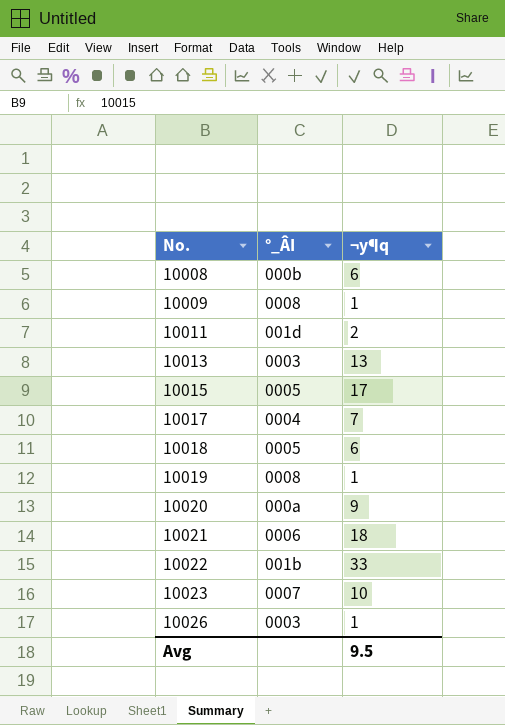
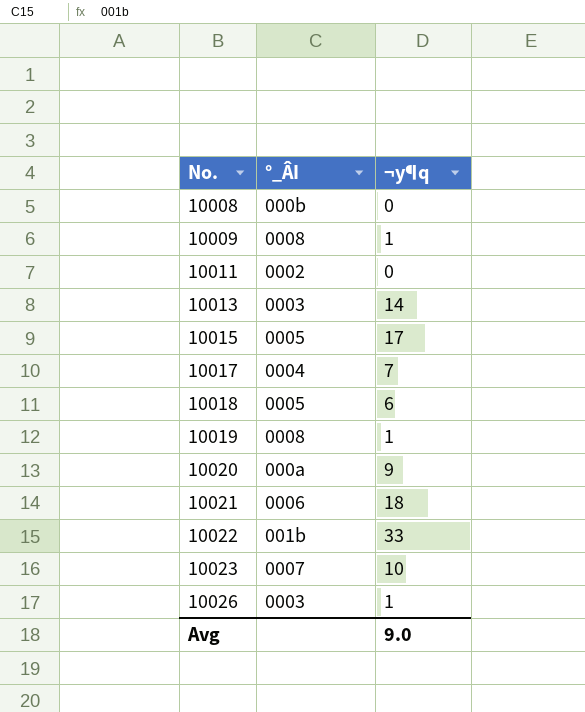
10008 | ¬y¶q: 6 -> 0
10011 | °_ÂI: 001d -> 0002
10011 | ¬y¶q: 2 -> 0
10013 | ¬y¶q: 13 -> 14
Avg | ¬y¶q: 9.5 -> 9.0

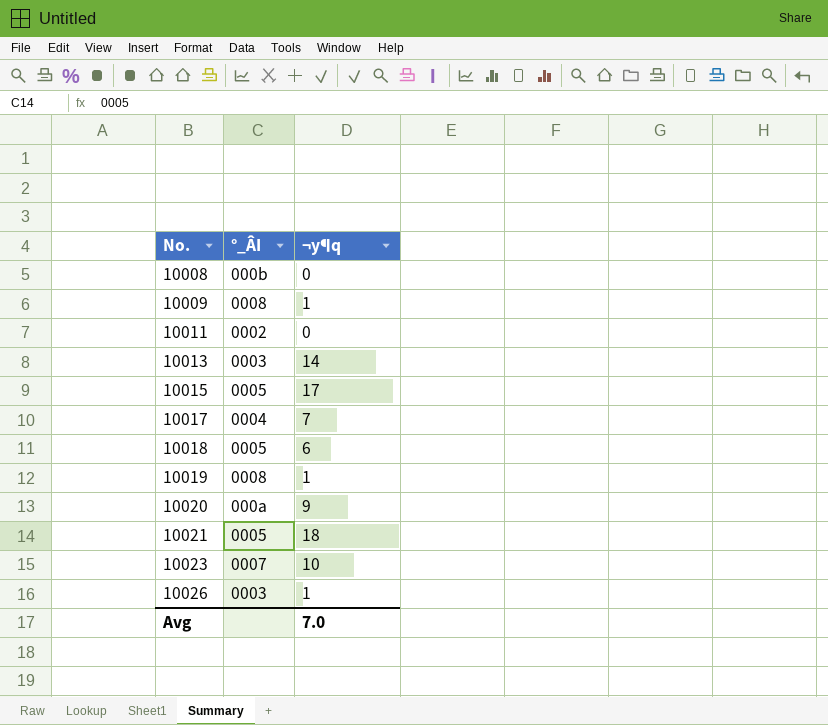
row 10022: 001b | 33 -> none
10021 | °_ÂI: 0006 -> 0005
Avg | ¬y¶q: 9.0 -> 7.0

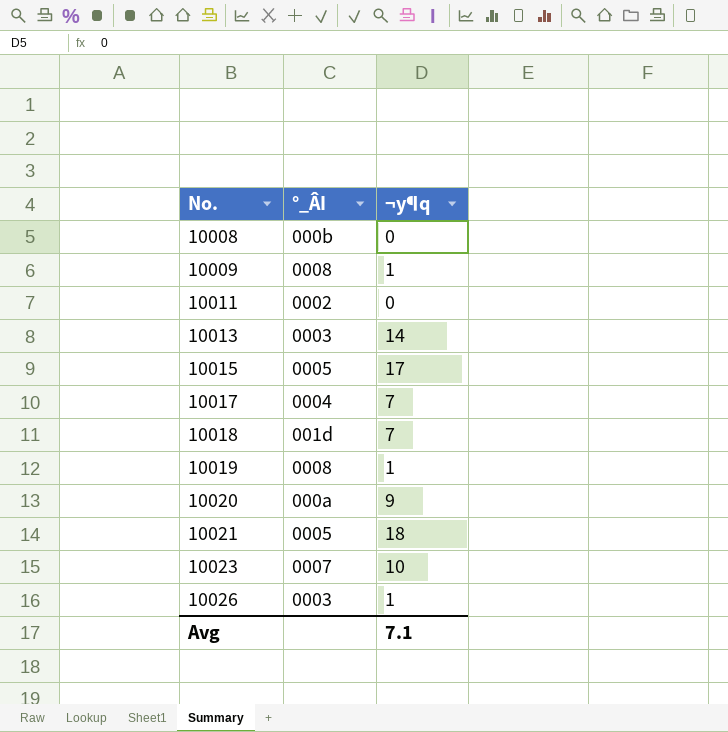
10018 | °_ÂI: 0005 -> 001d
10018 | ¬y¶q: 6 -> 7
Avg | ¬y¶q: 7.0 -> 7.1

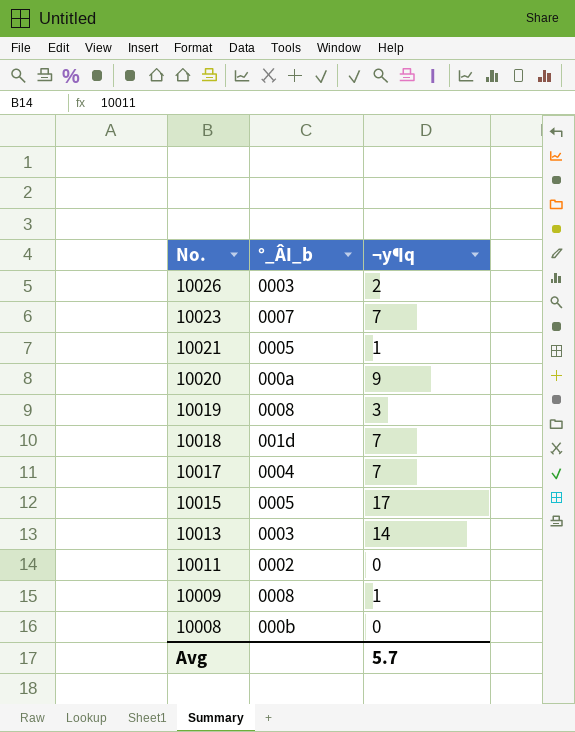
row order: No. ascending -> No. descending
column name: °_ÂI -> °_ÂI_b
10026 | ¬y¶q: 1 -> 2
10023 | ¬y¶q: 10 -> 7
10021 | ¬y¶q: 18 -> 1
10019 | ¬y¶q: 1 -> 3
Avg | ¬y¶q: 7.1 -> 5.7

